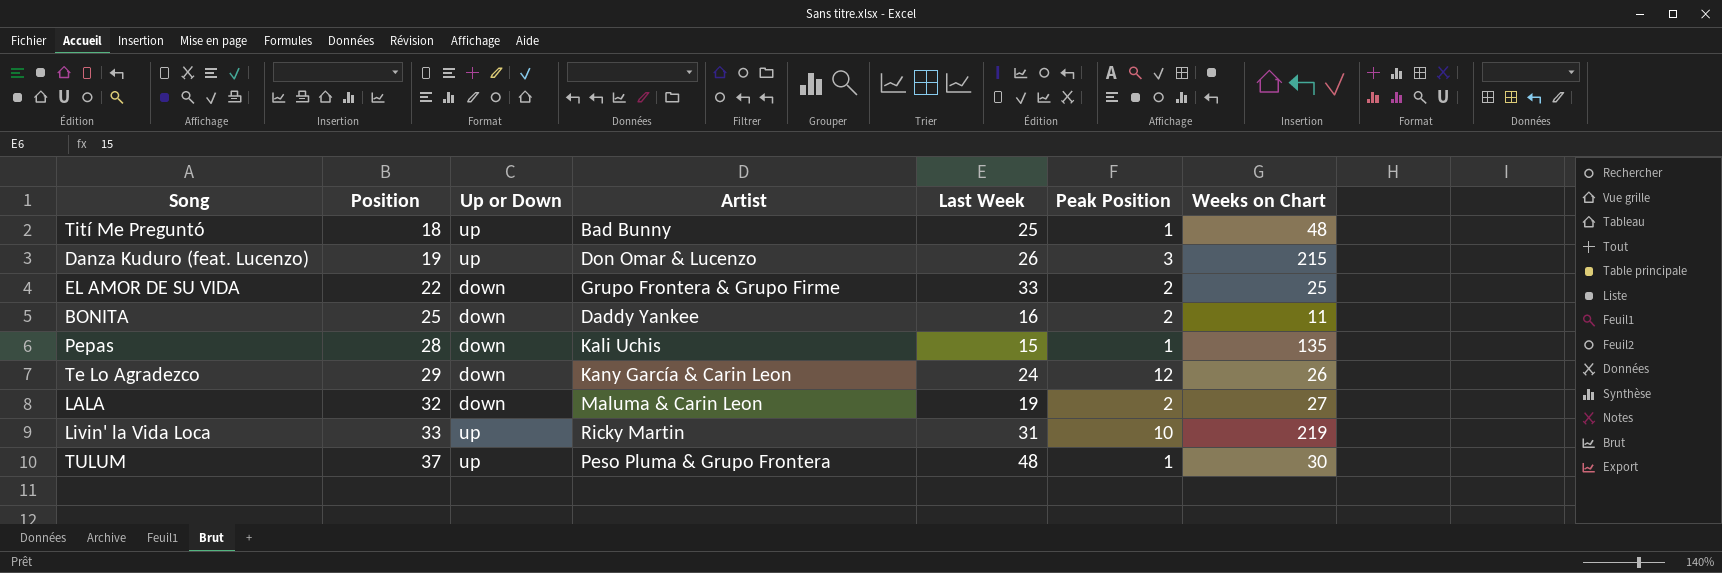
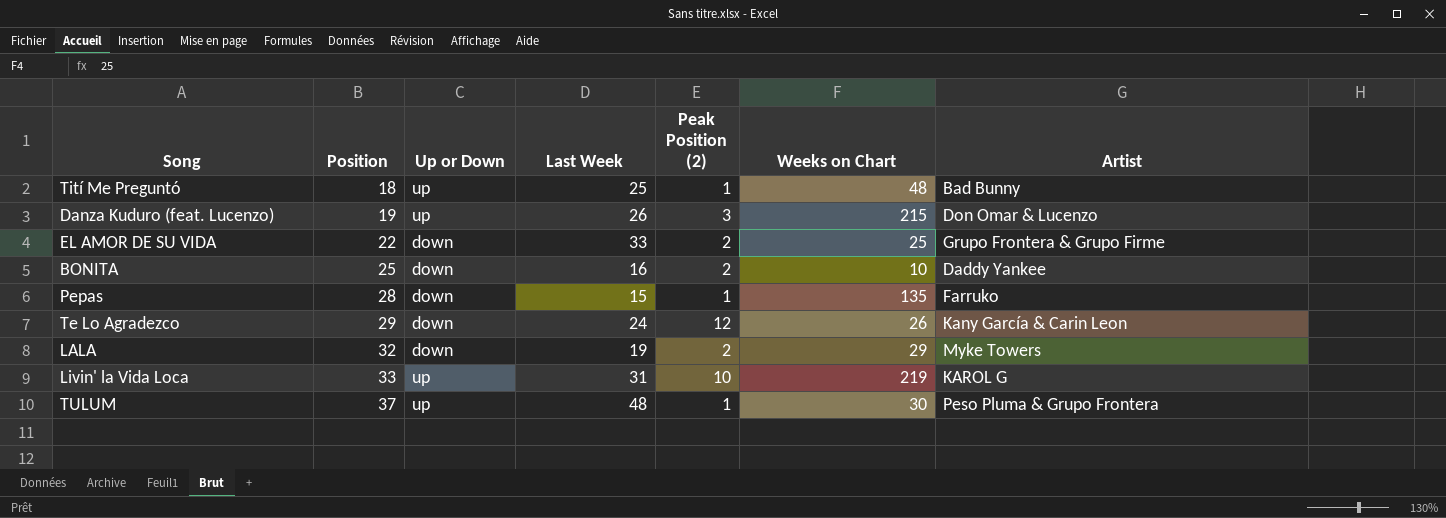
column name: Peak Position -> Peak Position (2)
column Artist | position: 4 -> 7
BONITA | Weeks on Chart: 11 -> 10
Pepas | Artist: Kali Uchis -> Farruko
LALA | Weeks on Chart: 27 -> 29
LALA | Artist: Maluma & Carin Leon -> Myke Towers
Livin' la Vida Loca | Artist: Ricky Martin -> KAROL G

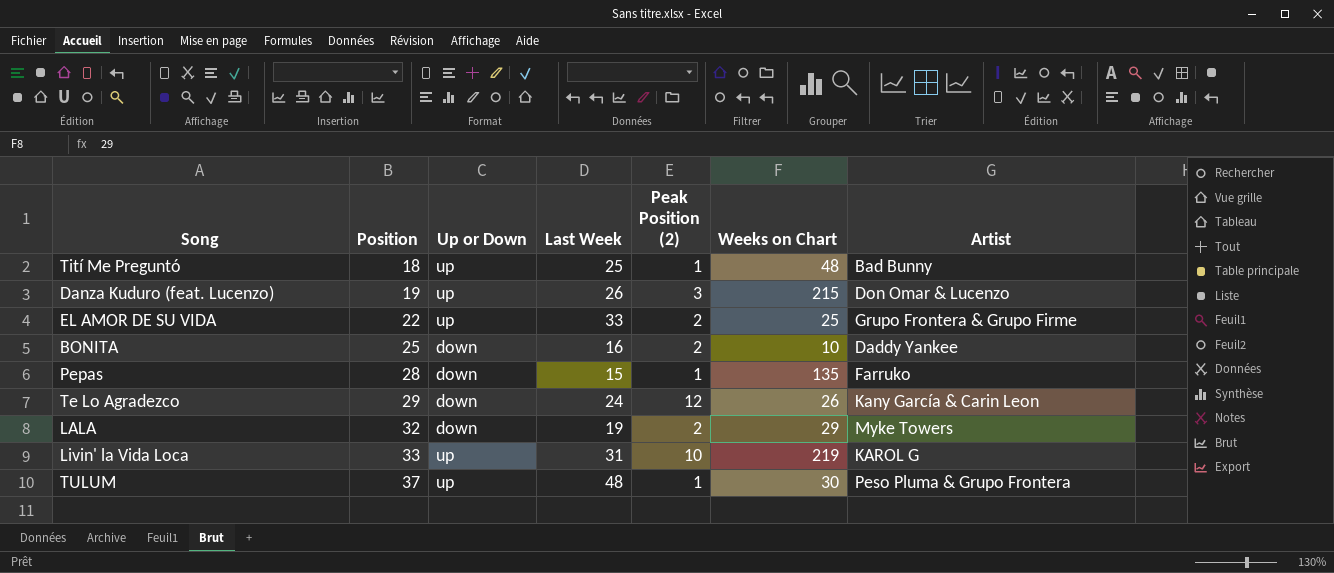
EL AMOR DE SU VIDA | Up or Down: down -> up

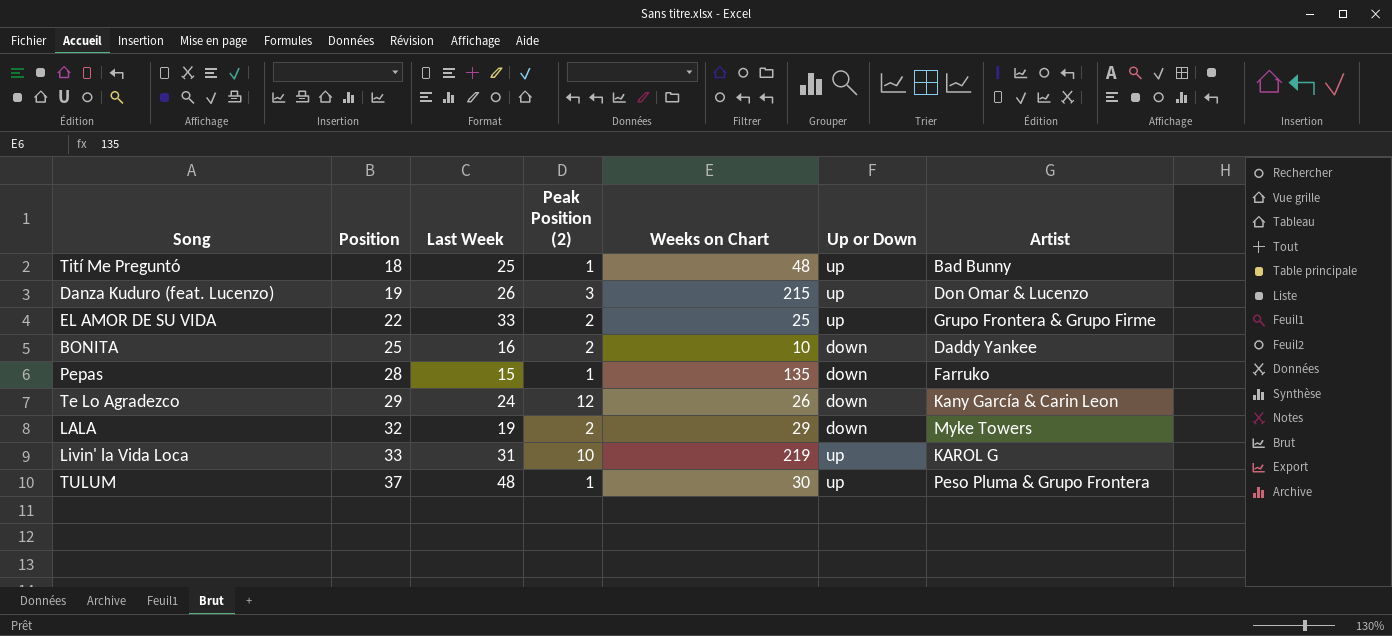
column Up or Down | position: 3 -> 6

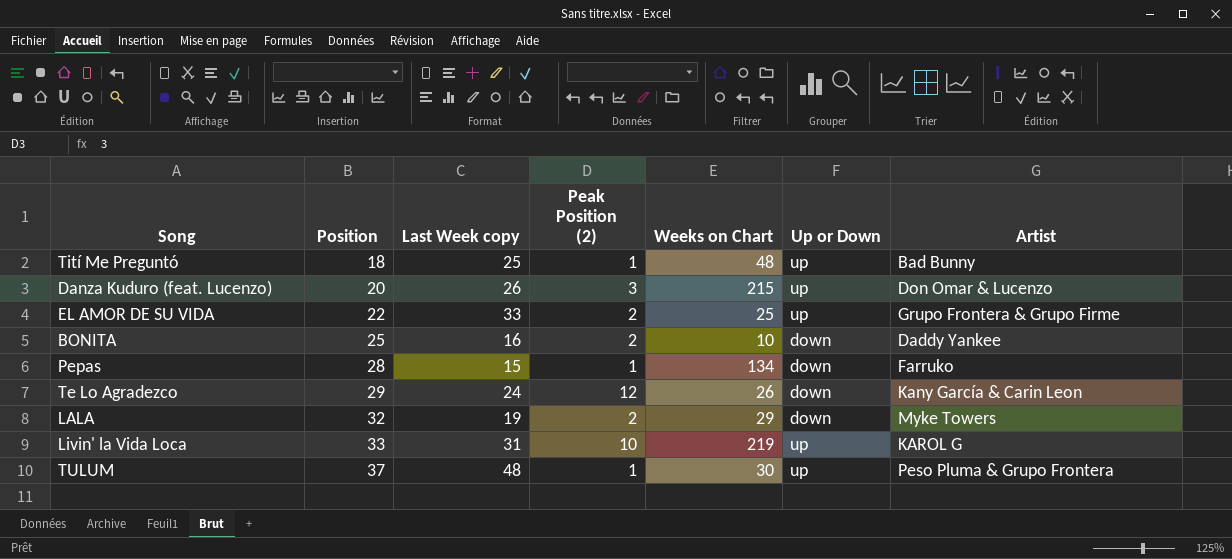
column name: Last Week -> Last Week copy
Danza Kuduro (feat. Lucenzo) | Position: 19 -> 20
Pepas | Weeks on Chart: 135 -> 134

